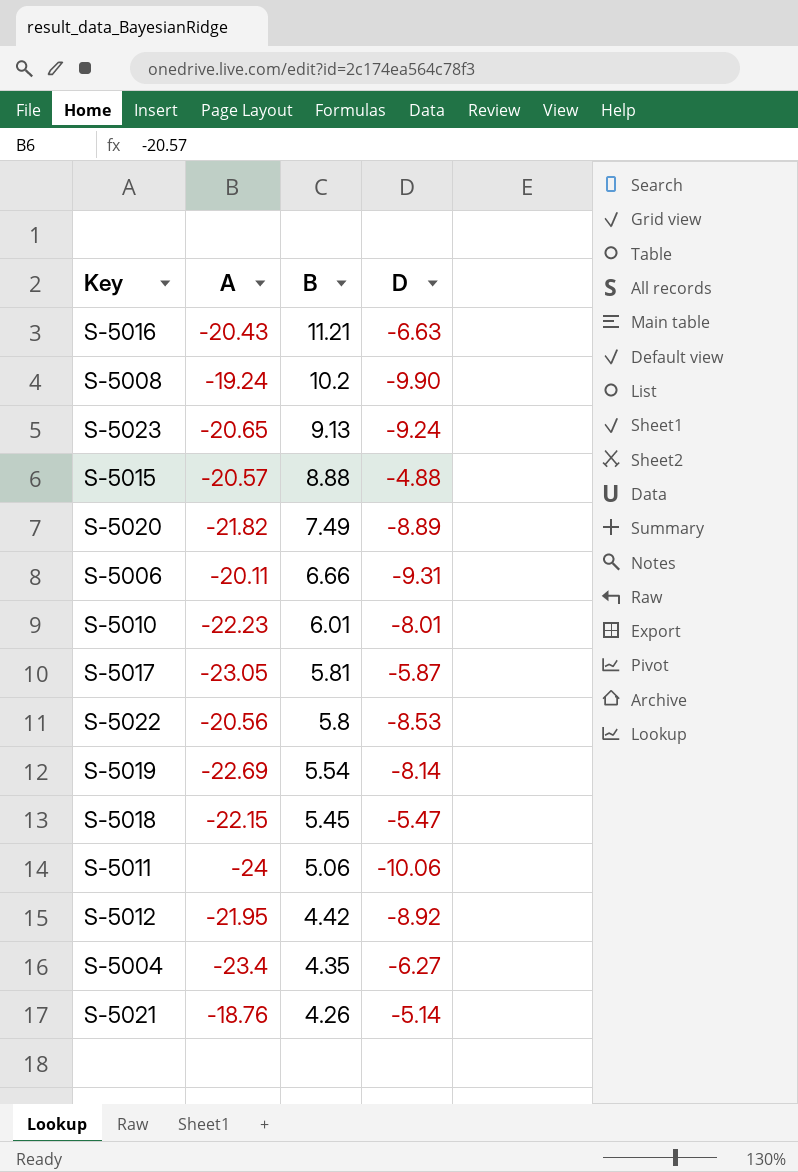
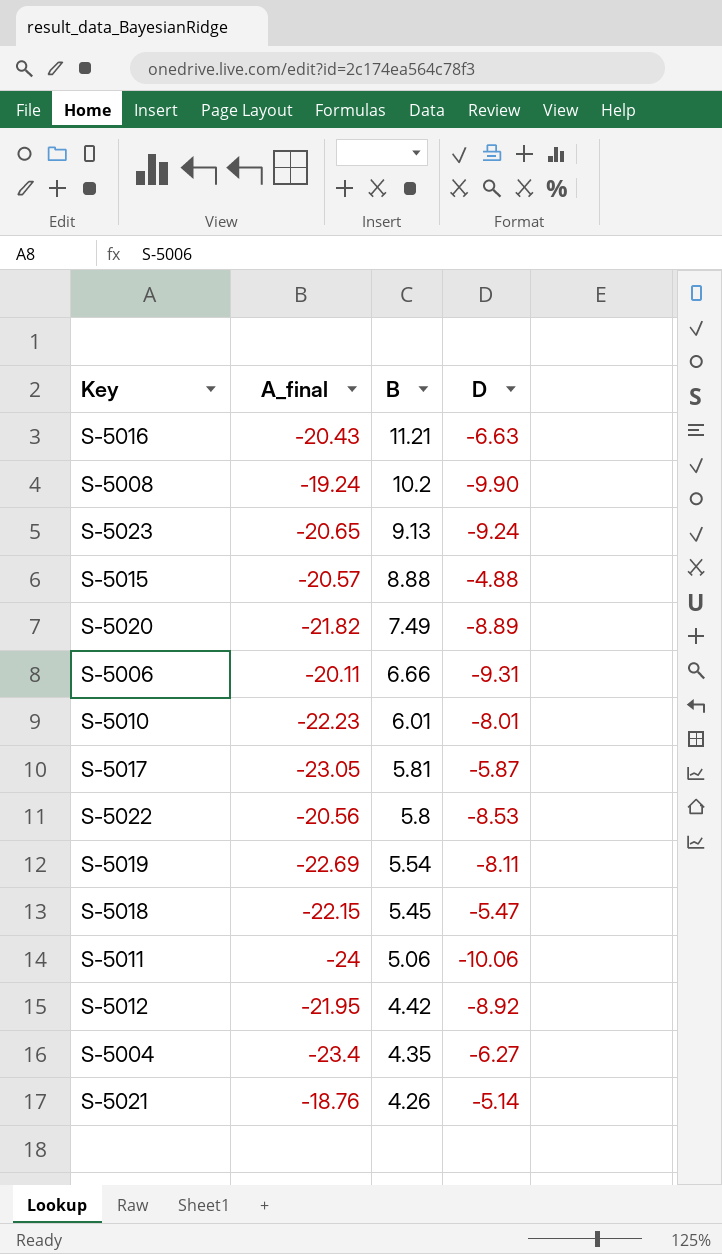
column name: A -> A_final
S-5019 | D: -8.14 -> -8.11

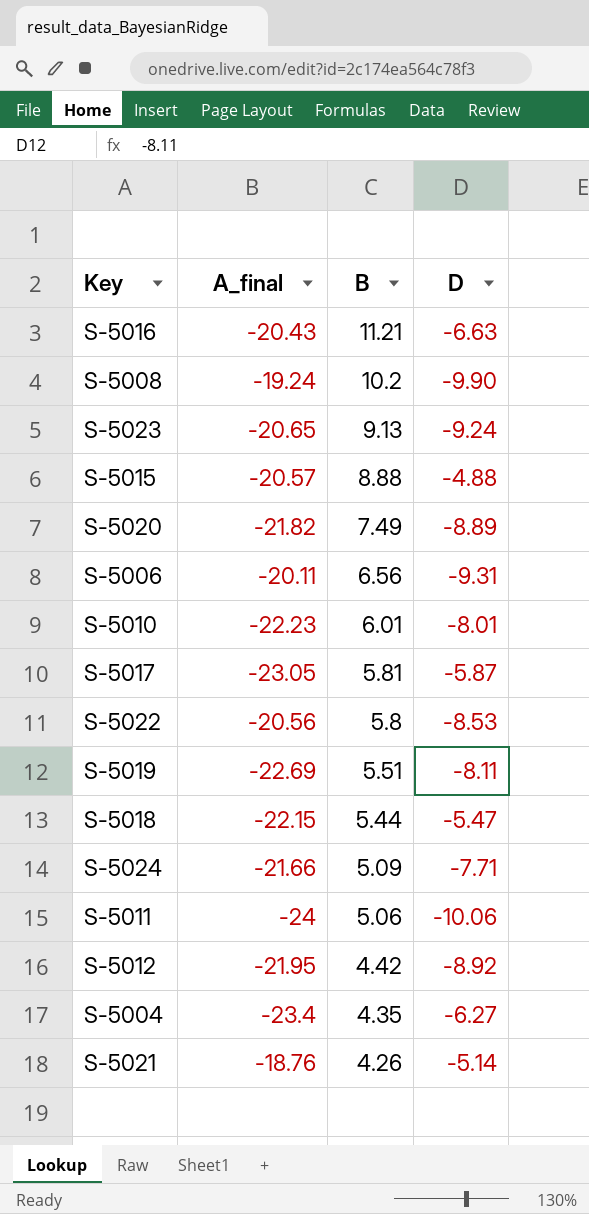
S-5006 | B: 6.66 -> 6.56
S-5019 | B: 5.54 -> 5.51
S-5018 | B: 5.45 -> 5.44
row S-5024: none -> -21.66 | 5.09 | -7.71

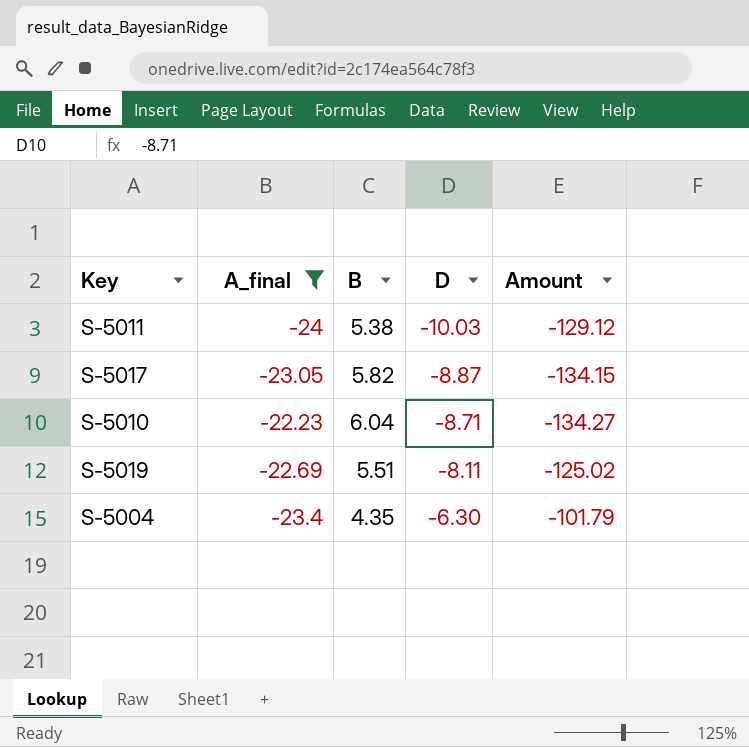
filter: none -> A_final <= -22.23
row order: B descending -> D ascending
column Amount | formula: none -> [A_final] * [B]
S-5011 | B: 5.06 -> 5.38
S-5011 | D: -10.06 -> -10.03
S-5017 | B: 5.81 -> 5.82
S-5017 | D: -5.87 -> -8.87
S-5010 | B: 6.01 -> 6.04
S-5010 | D: -8.01 -> -8.71
S-5004 | D: -6.27 -> -6.30

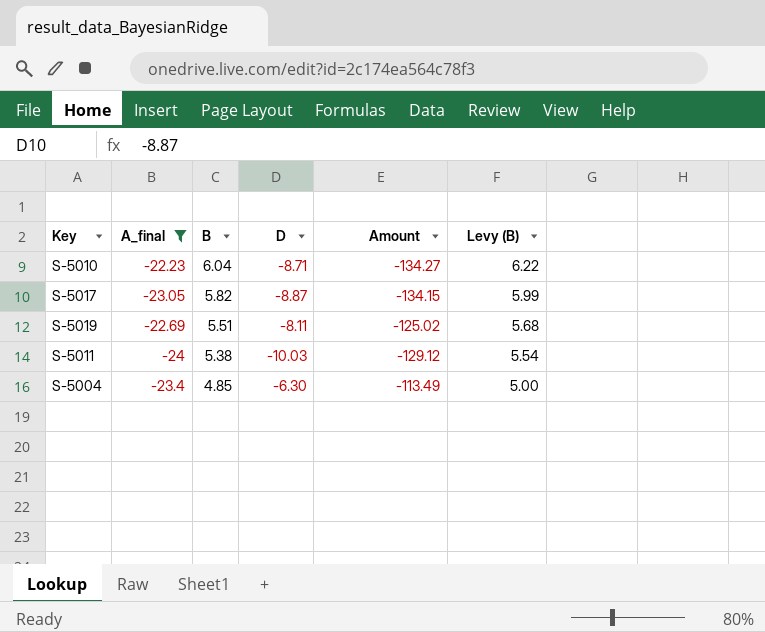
row order: D ascending -> B descending
column Levy (B) | formula: none -> [B] * 1.03
S-5004 | B: 4.35 -> 4.85
S-5004 | Amount: -101.79 -> -113.49

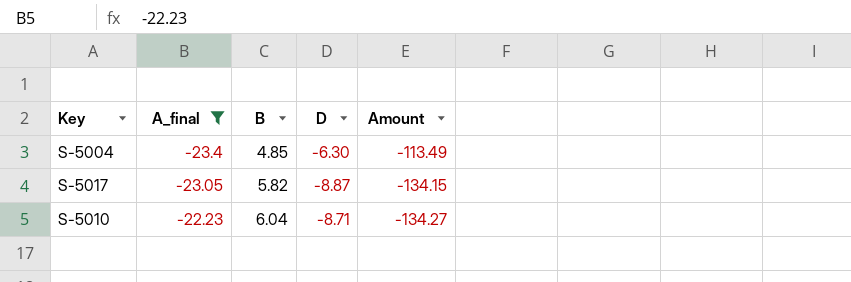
row order: B descending -> A_final ascending
column Levy (B) | formula: [B] * 1.03 -> none
row S-5019: -22.69 | 5.51 | -8.11 | -125.02 | 5.68 -> none
row S-5011: -24 | 5.38 | -10.03 | -129.12 | 5.54 -> none

